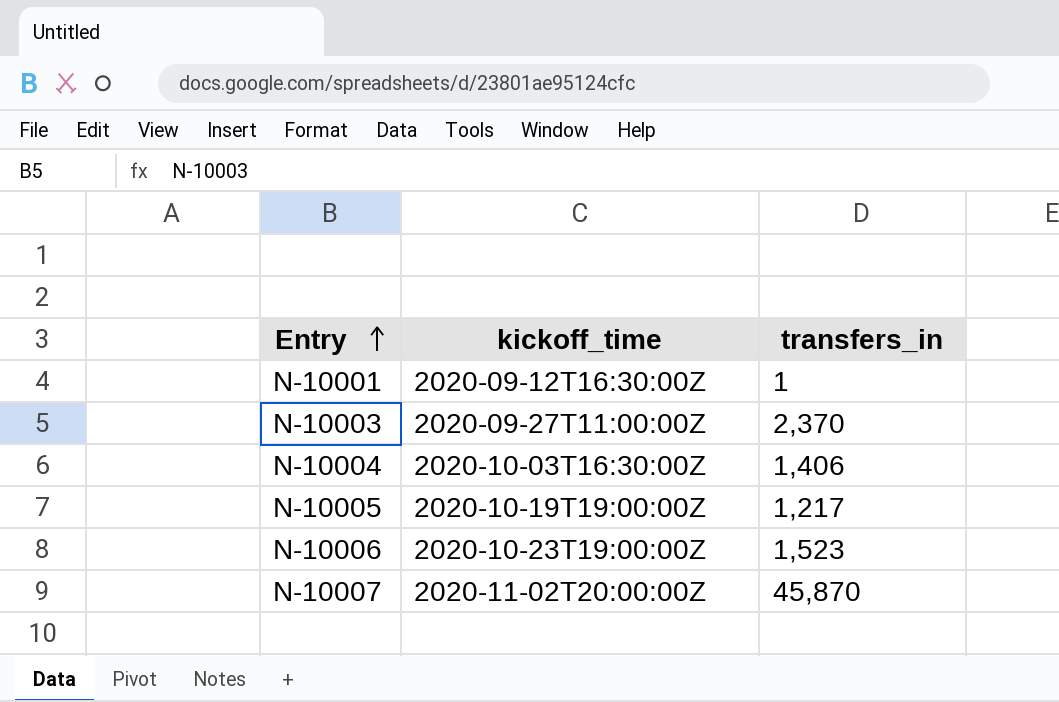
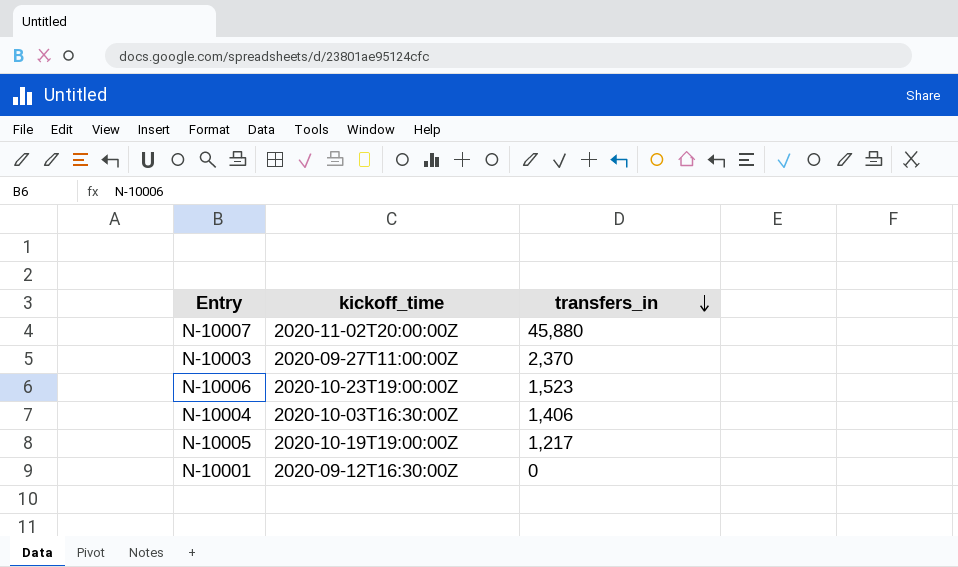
row order: Entry ascending -> transfers_in descending
N-10007 | transfers_in: 45,870 -> 45,880
N-10001 | transfers_in: 1 -> 0

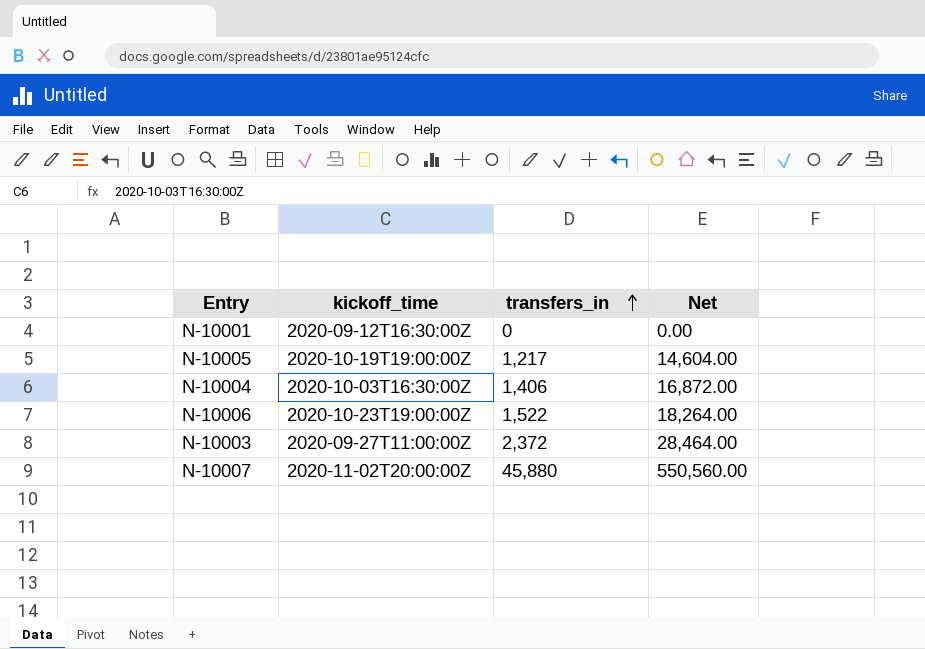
row order: transfers_in descending -> transfers_in ascending
column Net | formula: none -> [transfers_in] * 12
N-10006 | transfers_in: 1,523 -> 1,522
N-10003 | transfers_in: 2,370 -> 2,372

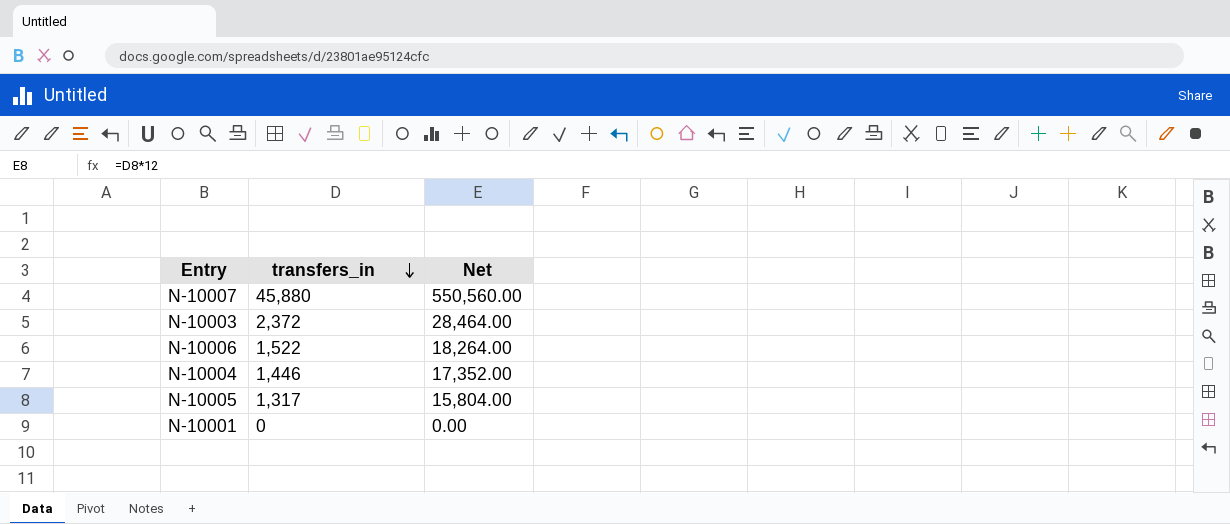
row order: transfers_in ascending -> transfers_in descending
column kickoff_time | position: 2 -> none
N-10004 | transfers_in: 1,406 -> 1,446
N-10004 | Net: 16,872.00 -> 17,352.00
N-10005 | transfers_in: 1,217 -> 1,317
N-10005 | Net: 14,604.00 -> 15,804.00

